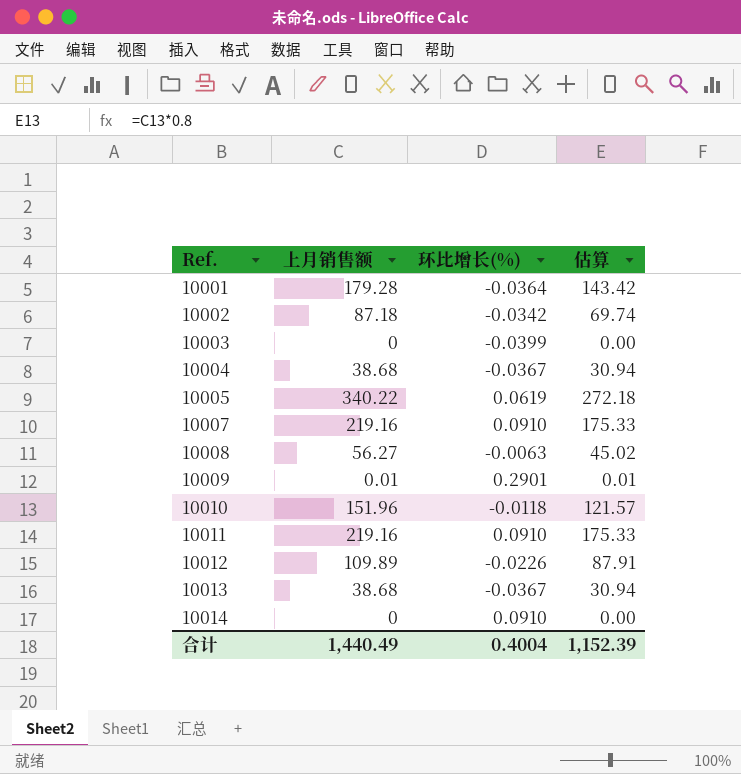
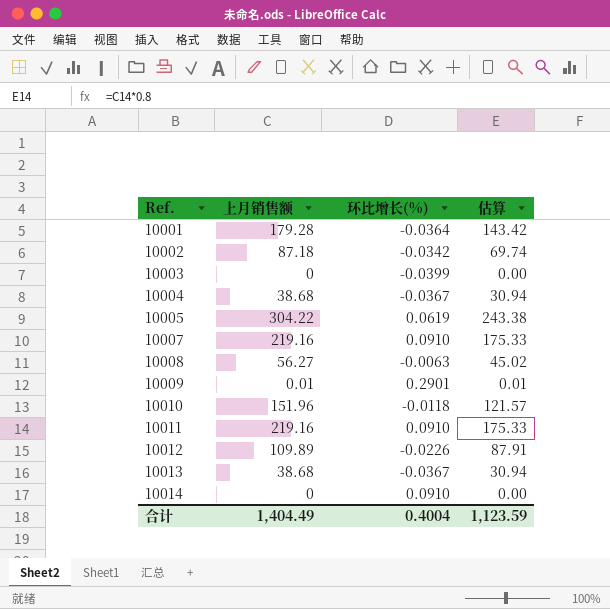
10005 | 上月销售额: 340.22 -> 304.22
10005 | 估算: 272.18 -> 243.38
合计 | 上月销售额: 1,440.49 -> 1,404.49
合计 | 估算: 1,152.39 -> 1,123.59

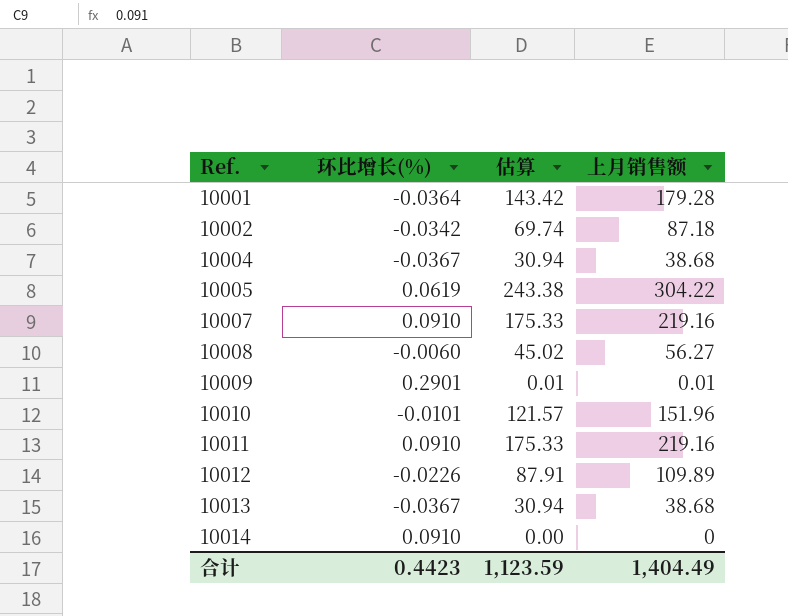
column 上月销售额 | position: 2 -> 4
row 10003: 0 | -0.0399 | 0.00 -> none
10008 | 环比增长(%): -0.0063 -> -0.0060
10010 | 环比增长(%): -0.0118 -> -0.0101
合计 | 环比增长(%): 0.4004 -> 0.4423

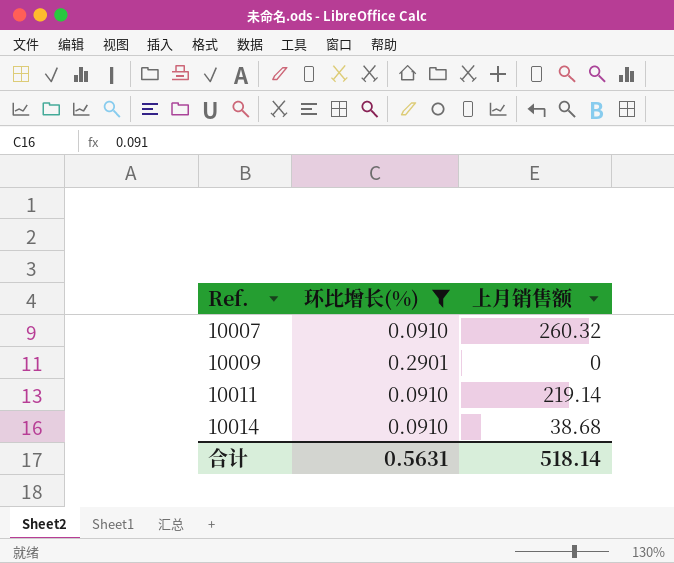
filter: none -> 环比增长(%) >= 0.0910
column 估算 | formula: [上月销售额] * 0.8 -> none
10007 | 上月销售额: 219.16 -> 260.32
10009 | 上月销售额: 0.01 -> 0
10011 | 上月销售额: 219.16 -> 219.14
10014 | 上月销售额: 0 -> 38.68
合计 | 环比增长(%): 0.4423 -> 0.5631
合计 | 上月销售额: 1,404.49 -> 518.14

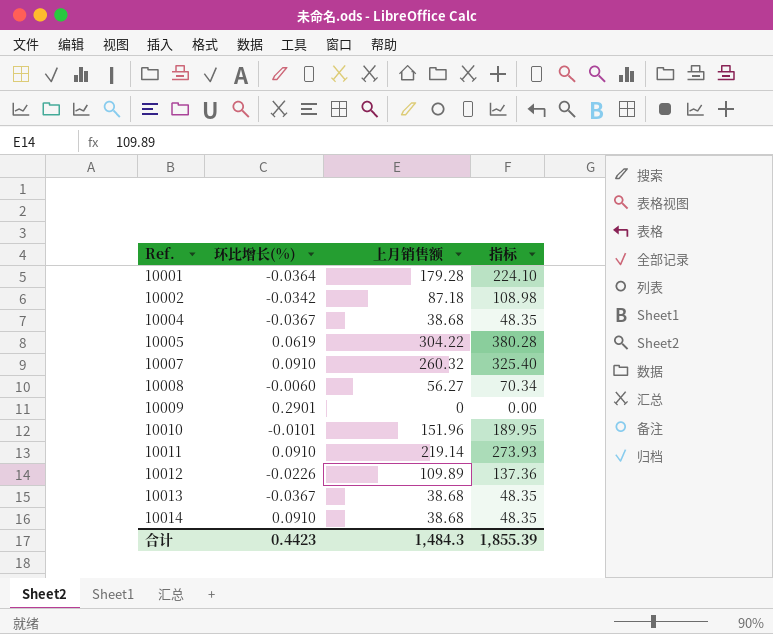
filter: 环比增长(%) >= 0.0910 -> none
column 指标 | formula: none -> [上月销售额] * 1.25
合计 | 环比增长(%): 0.5631 -> 0.4423
合计 | 上月销售额: 518.14 -> 1,484.3

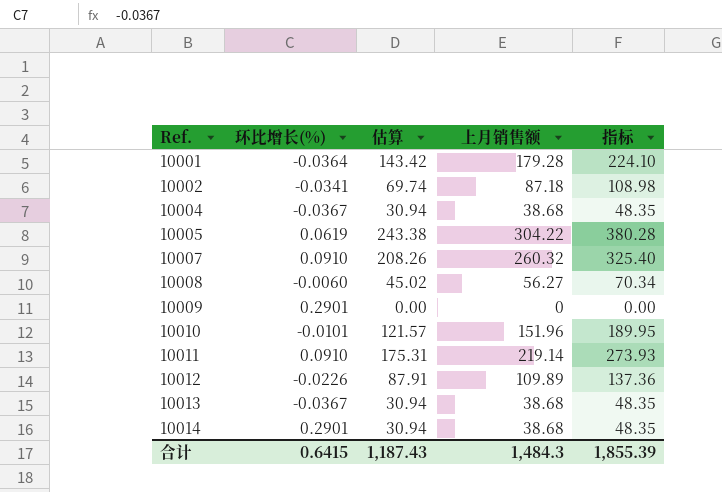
column 估算 | formula: none -> [上月销售额] * 0.8
10002 | 环比增长(%): -0.0342 -> -0.0341
10014 | 环比增长(%): 0.0910 -> 0.2901
合计 | 环比增长(%): 0.4423 -> 0.6415

